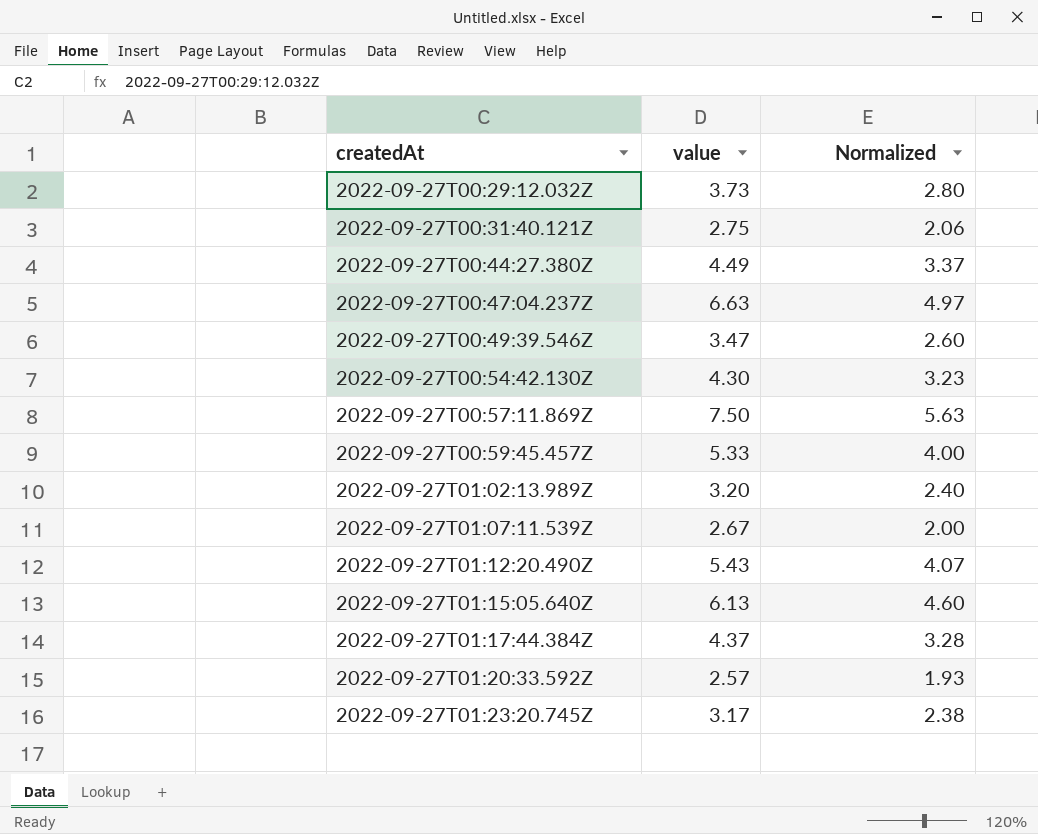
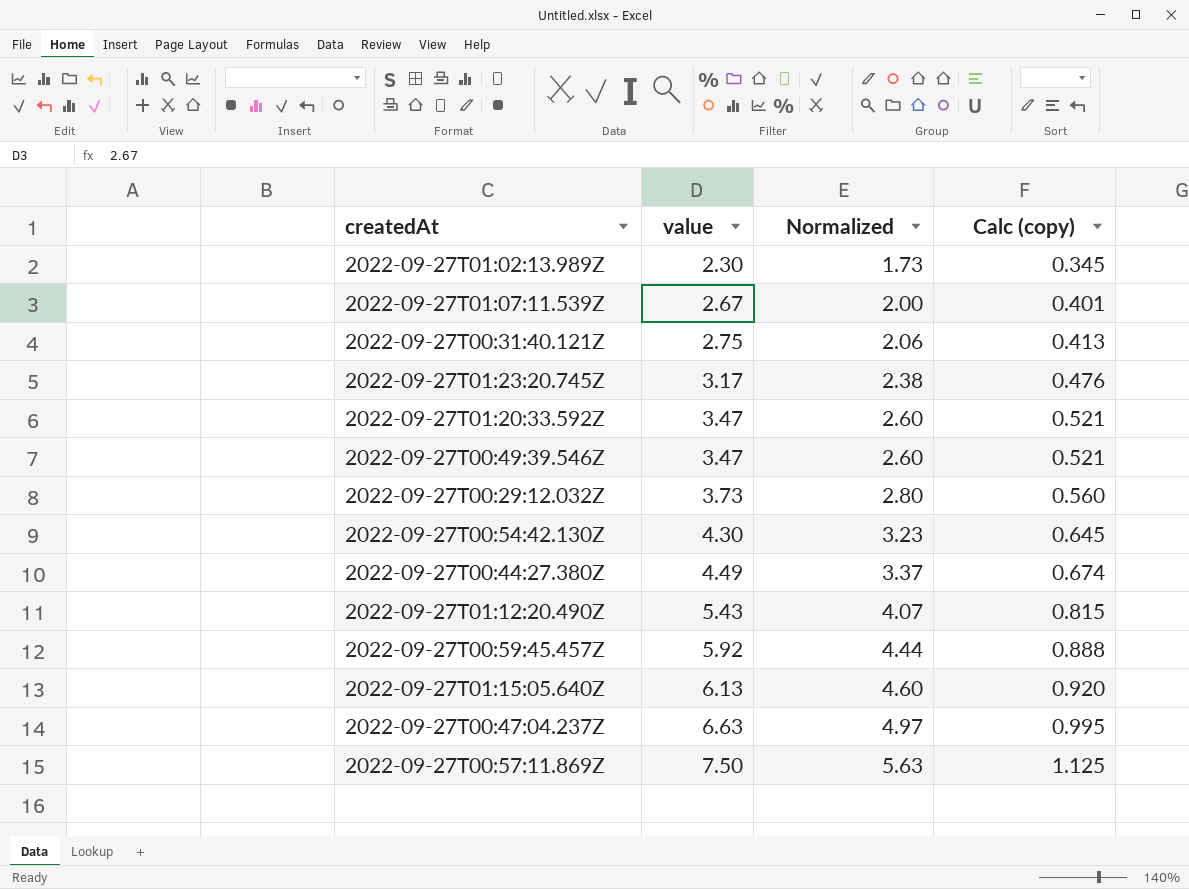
row order: createdAt ascending -> value ascending
column Calc (copy) | formula: none -> [value] * 0.15
row 2022-09-27T01:17:44.384Z: 4.37 | 3.28 -> none
2022-09-27T01:02:13.989Z | value: 3.20 -> 2.30
2022-09-27T01:02:13.989Z | Normalized: 2.40 -> 1.73
2022-09-27T01:20:33.592Z | value: 2.57 -> 3.47
2022-09-27T01:20:33.592Z | Normalized: 1.93 -> 2.60
2022-09-27T00:59:45.457Z | value: 5.33 -> 5.92
2022-09-27T00:59:45.457Z | Normalized: 4.00 -> 4.44

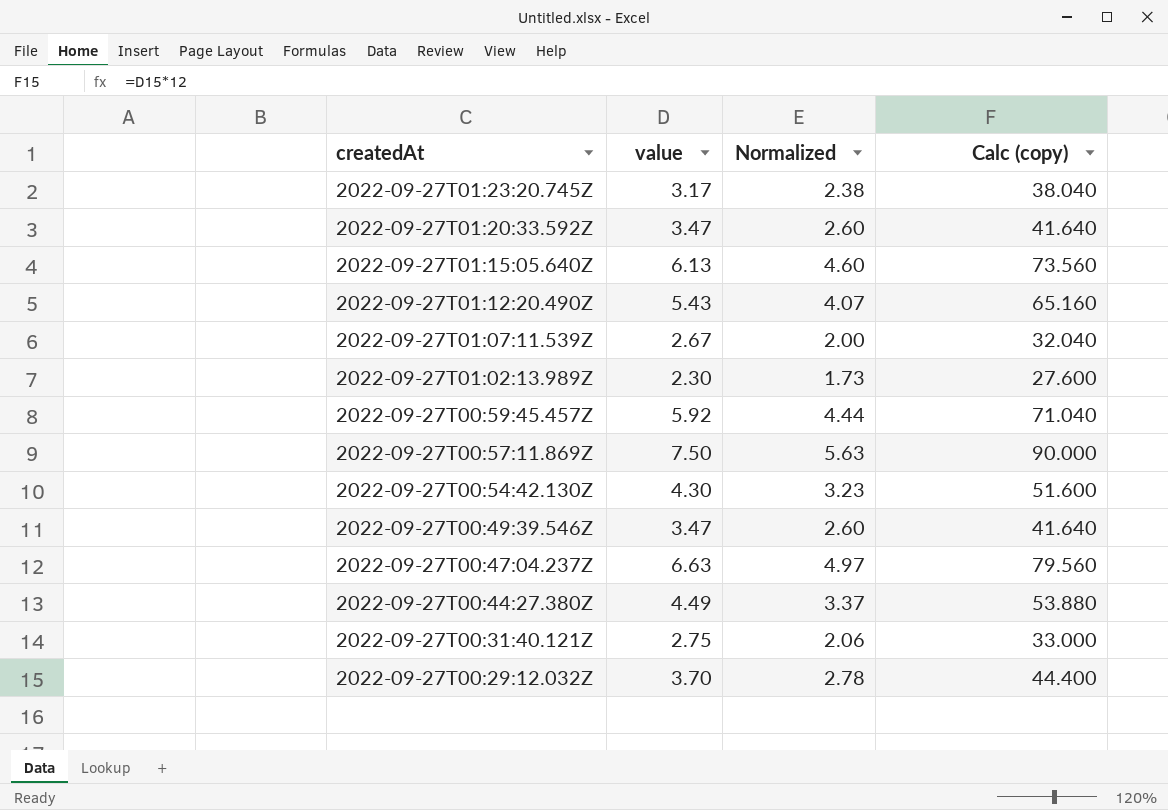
row order: value ascending -> createdAt descending
column Calc (copy) | formula: [value] * 0.15 -> [value] * 12
2022-09-27T00:29:12.032Z | value: 3.73 -> 3.70
2022-09-27T00:29:12.032Z | Normalized: 2.80 -> 2.78

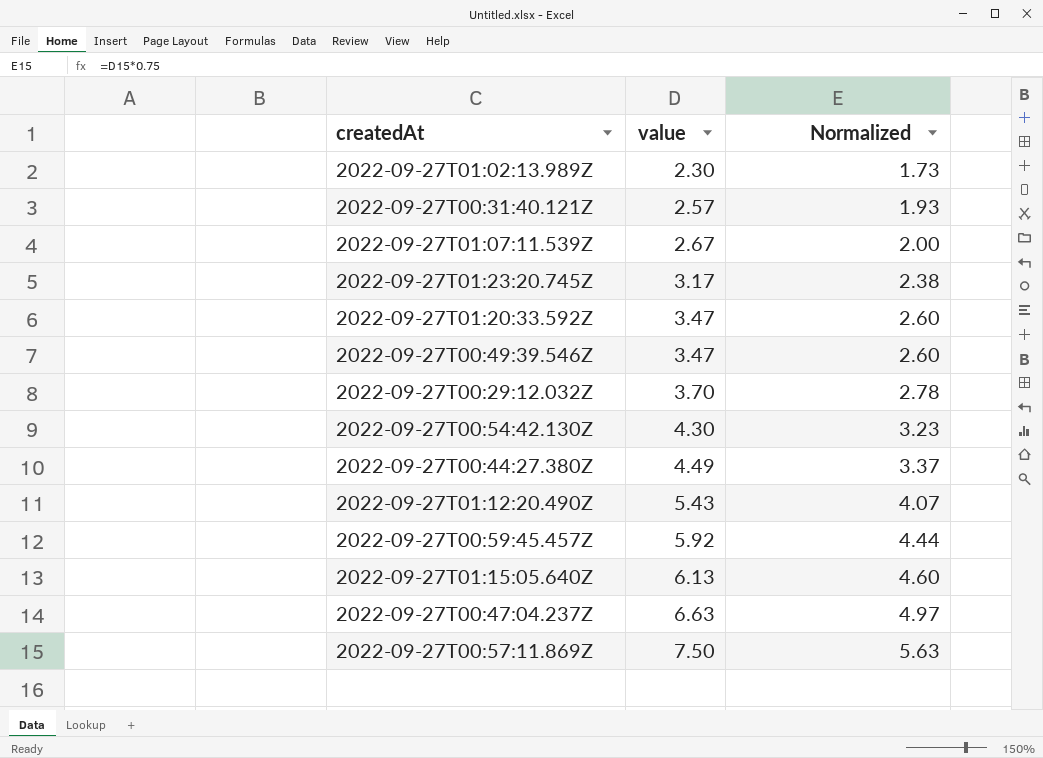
row order: createdAt descending -> value ascending
column Calc (copy) | formula: [value] * 12 -> none
2022-09-27T00:31:40.121Z | value: 2.75 -> 2.57
2022-09-27T00:31:40.121Z | Normalized: 2.06 -> 1.93

